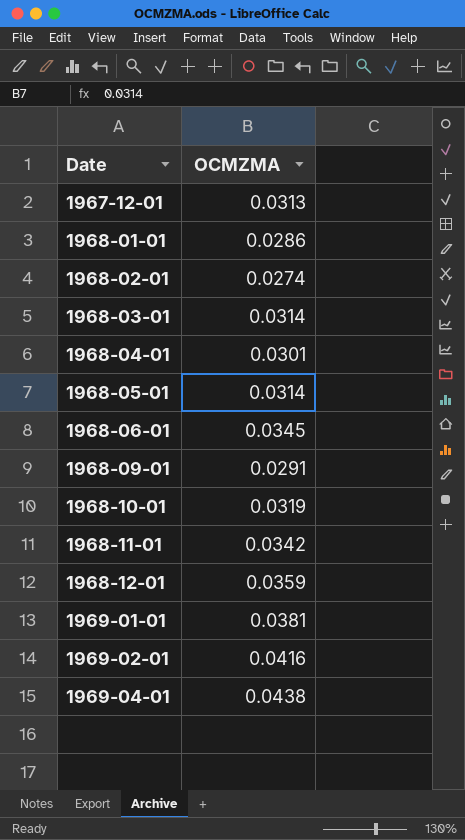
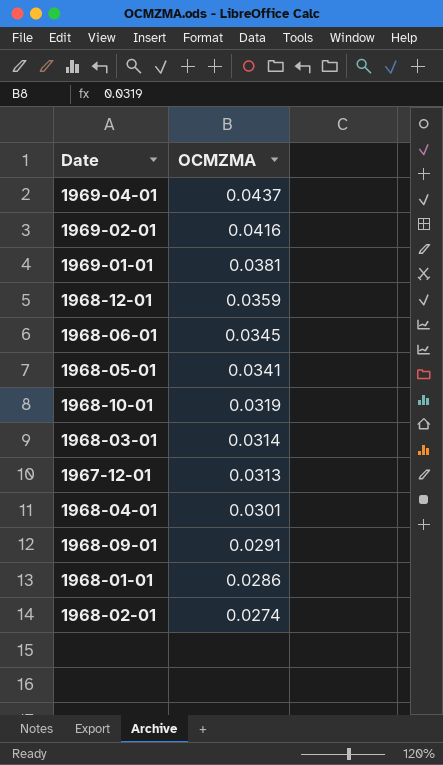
row order: Date ascending -> OCMZMA descending
row 1968-11-01: 0.0342 -> none
1969-04-01 | OCMZMA: 0.0438 -> 0.0437
1968-05-01 | OCMZMA: 0.0314 -> 0.0341

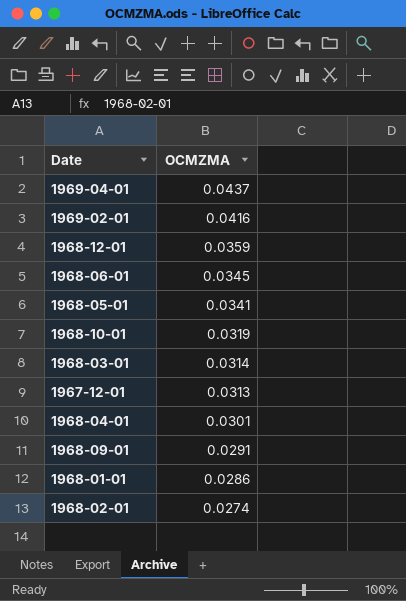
row 1969-01-01: 0.0381 -> none

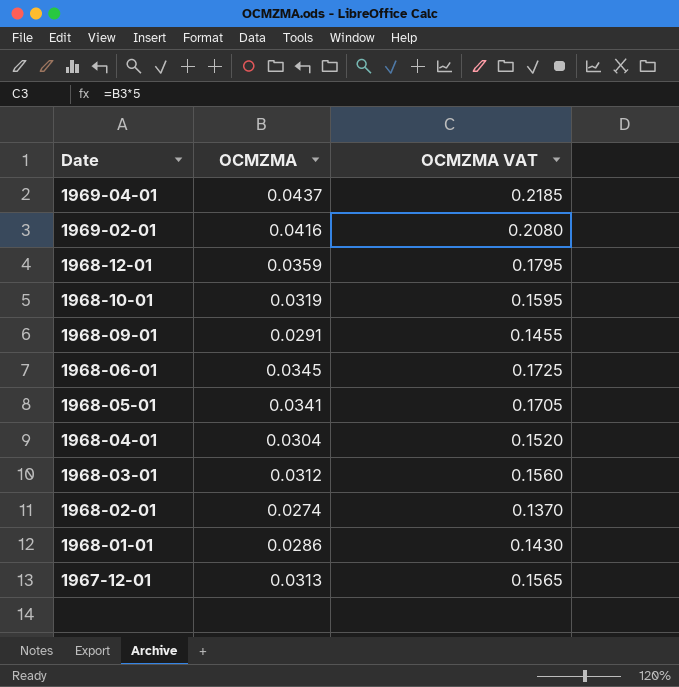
row order: OCMZMA descending -> Date descending
column OCMZMA VAT | formula: none -> [OCMZMA] * 5
1968-04-01 | OCMZMA: 0.0301 -> 0.0304
1968-03-01 | OCMZMA: 0.0314 -> 0.0312

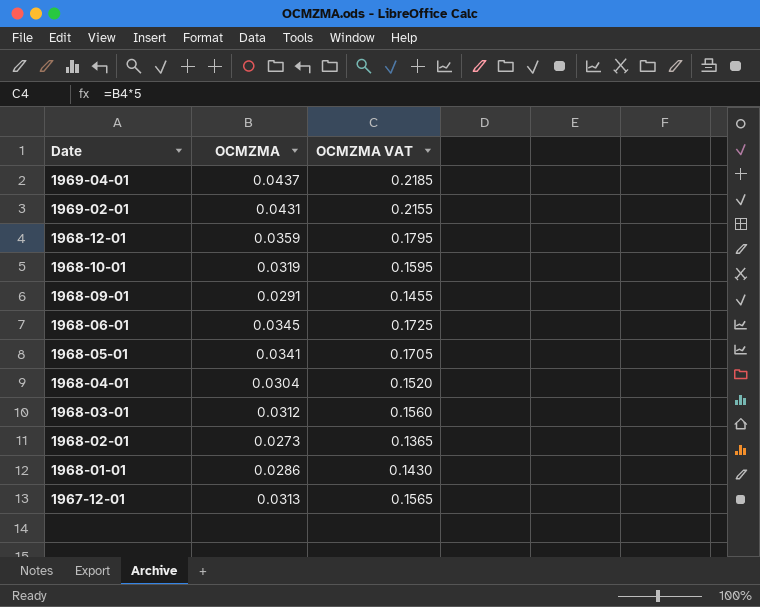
1969-02-01 | OCMZMA: 0.0416 -> 0.0431
1969-02-01 | OCMZMA VAT: 0.2080 -> 0.2155
1968-02-01 | OCMZMA: 0.0274 -> 0.0273
1968-02-01 | OCMZMA VAT: 0.1370 -> 0.1365

